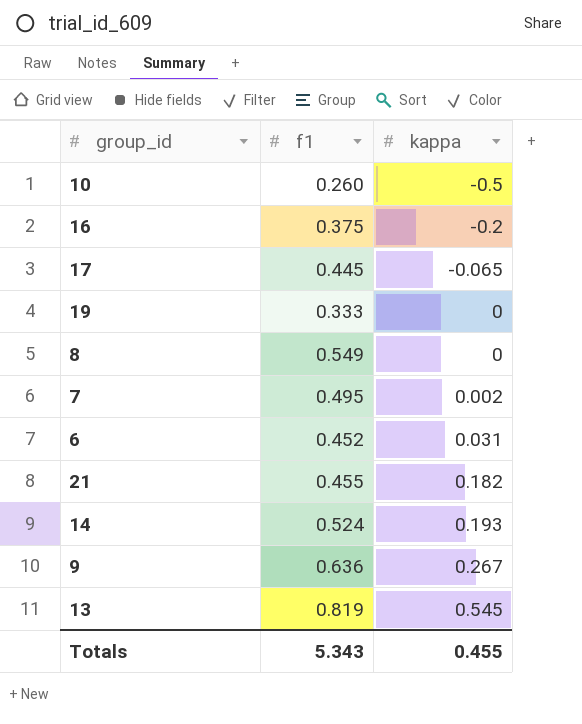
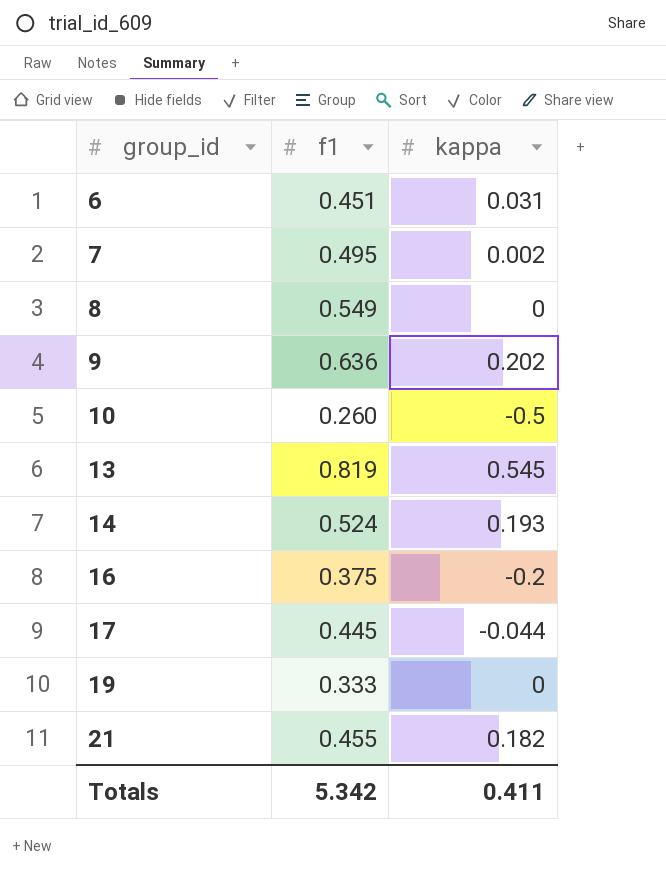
row order: kappa ascending -> group_id ascending
6 | f1: 0.452 -> 0.451
9 | kappa: 0.267 -> 0.202
17 | kappa: -0.065 -> -0.044
Totals | f1: 5.343 -> 5.342
Totals | kappa: 0.455 -> 0.411

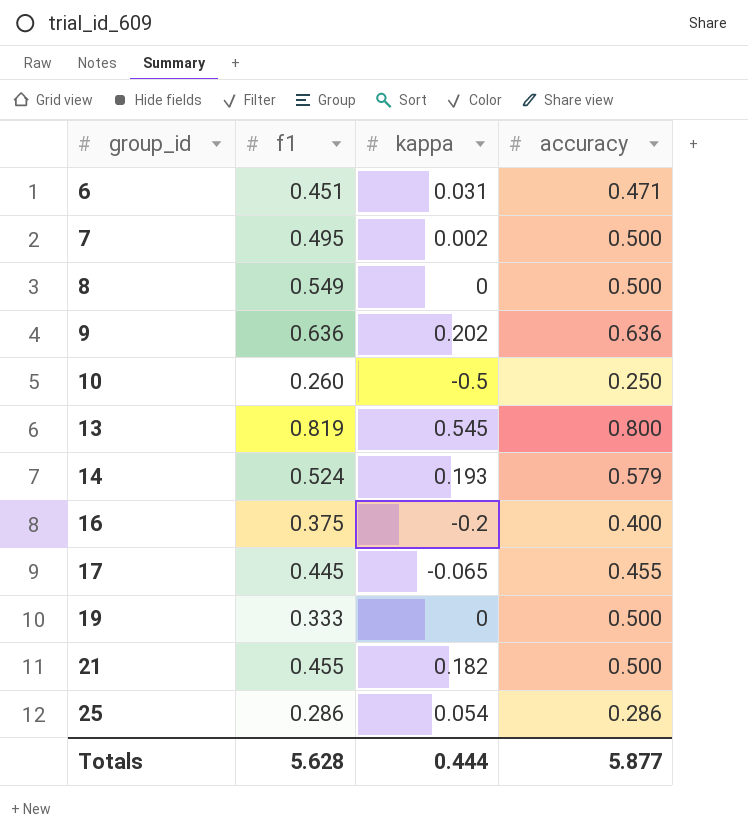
column accuracy | position: none -> 4
17 | kappa: -0.044 -> -0.065
row 25: none -> 0.286 | 0.054 | 0.286
Totals | f1: 5.342 -> 5.628
Totals | kappa: 0.411 -> 0.444

